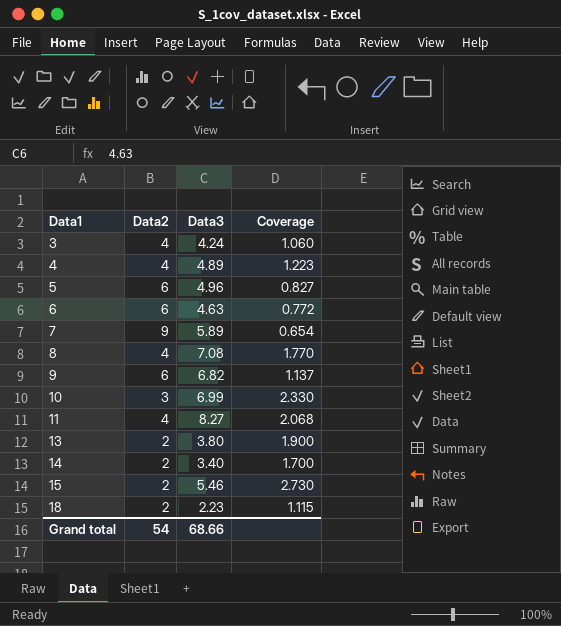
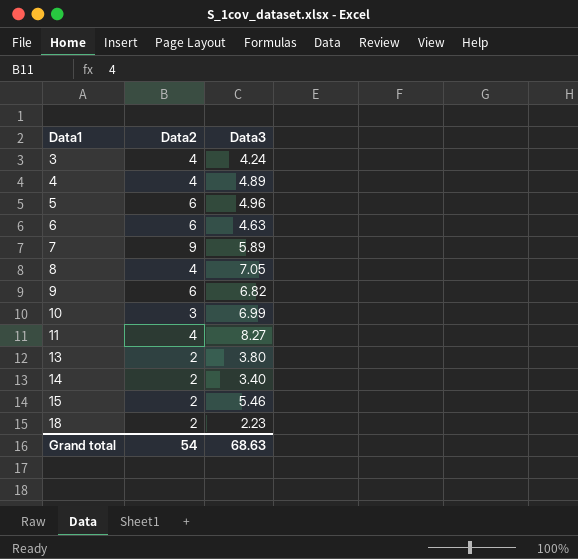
column Coverage | formula: [Data3] / [Data2] -> none
8 | Data3: 7.08 -> 7.05
Grand total | Data3: 68.66 -> 68.63

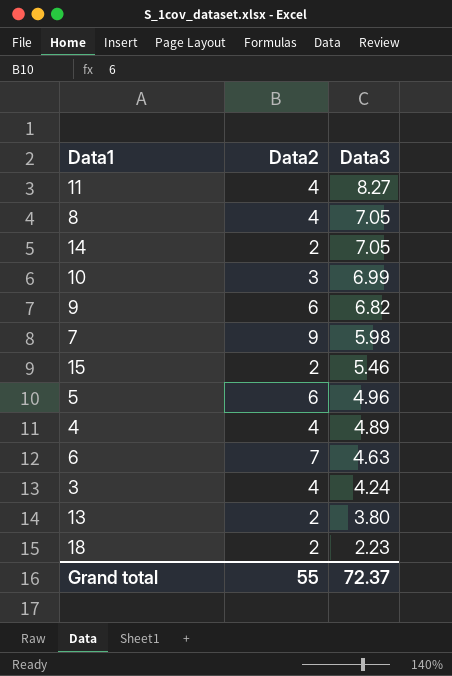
row order: Data1 ascending -> Data3 descending
14 | Data3: 3.40 -> 7.05
7 | Data3: 5.89 -> 5.98
6 | Data2: 6 -> 7
Grand total | Data2: 54 -> 55
Grand total | Data3: 68.63 -> 72.37

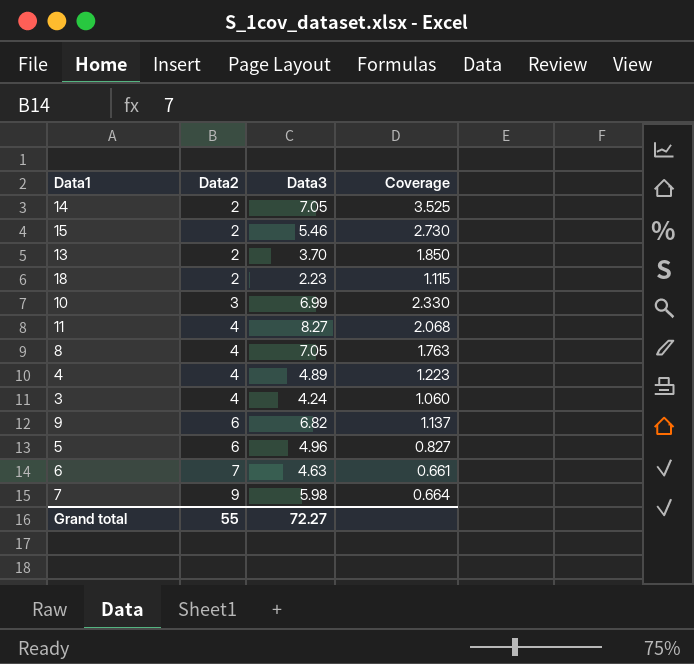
row order: Data3 descending -> Data2 ascending
column Coverage | formula: none -> [Data3] / [Data2]
13 | Data3: 3.80 -> 3.70
Grand total | Data3: 72.37 -> 72.27

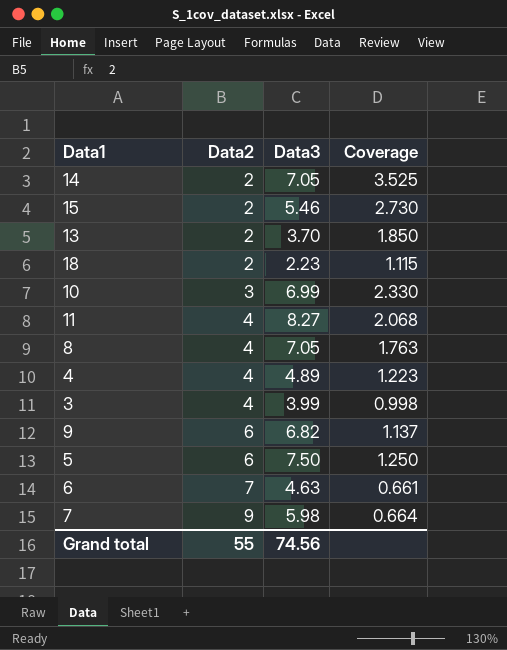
3 | Data3: 4.24 -> 3.99
3 | Coverage: 1.060 -> 0.998
5 | Data3: 4.96 -> 7.50
5 | Coverage: 0.827 -> 1.250
Grand total | Data3: 72.27 -> 74.56

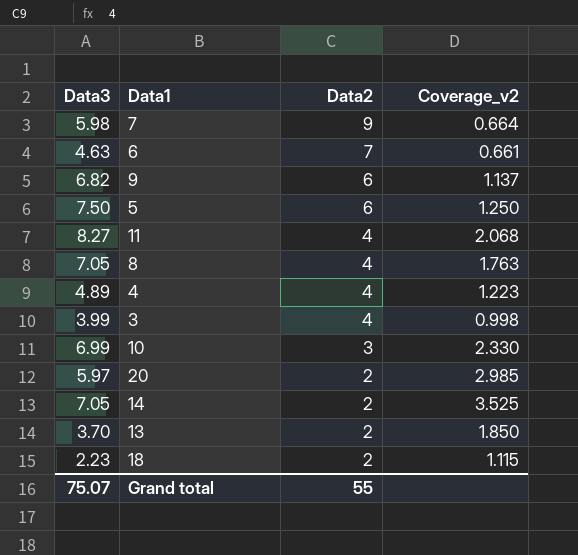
row order: Data2 ascending -> Data2 descending
column Data3 | position: 3 -> 1
column name: Coverage -> Coverage_v2
row 15: 2 | 5.46 | 2.730 -> none
row 20: none -> 5.97 | 2 | 2.985
Grand total | Data3: 74.56 -> 75.07

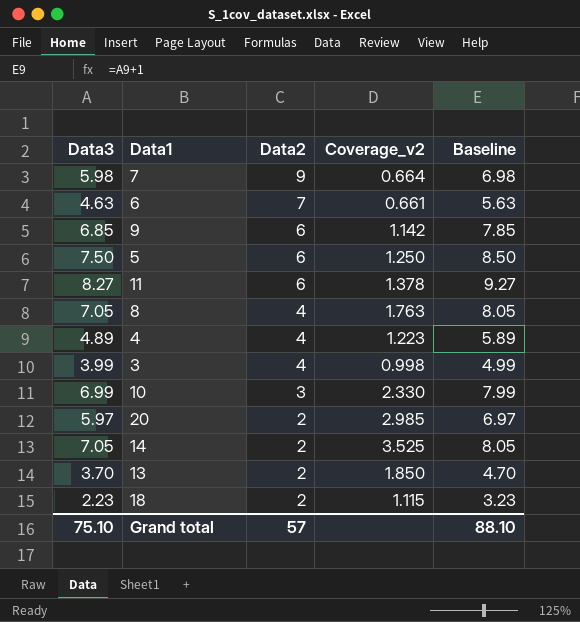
column Baseline | formula: none -> [Data3] + 1
9 | Data3: 6.82 -> 6.85
9 | Coverage_v2: 1.137 -> 1.142
11 | Data2: 4 -> 6
11 | Coverage_v2: 2.068 -> 1.378
Grand total | Data3: 75.07 -> 75.10
Grand total | Data2: 55 -> 57

